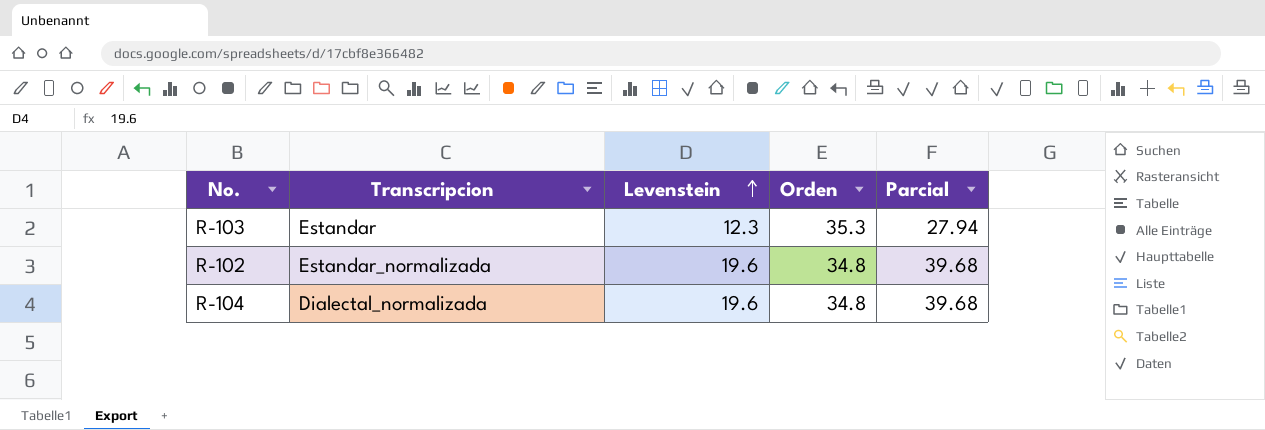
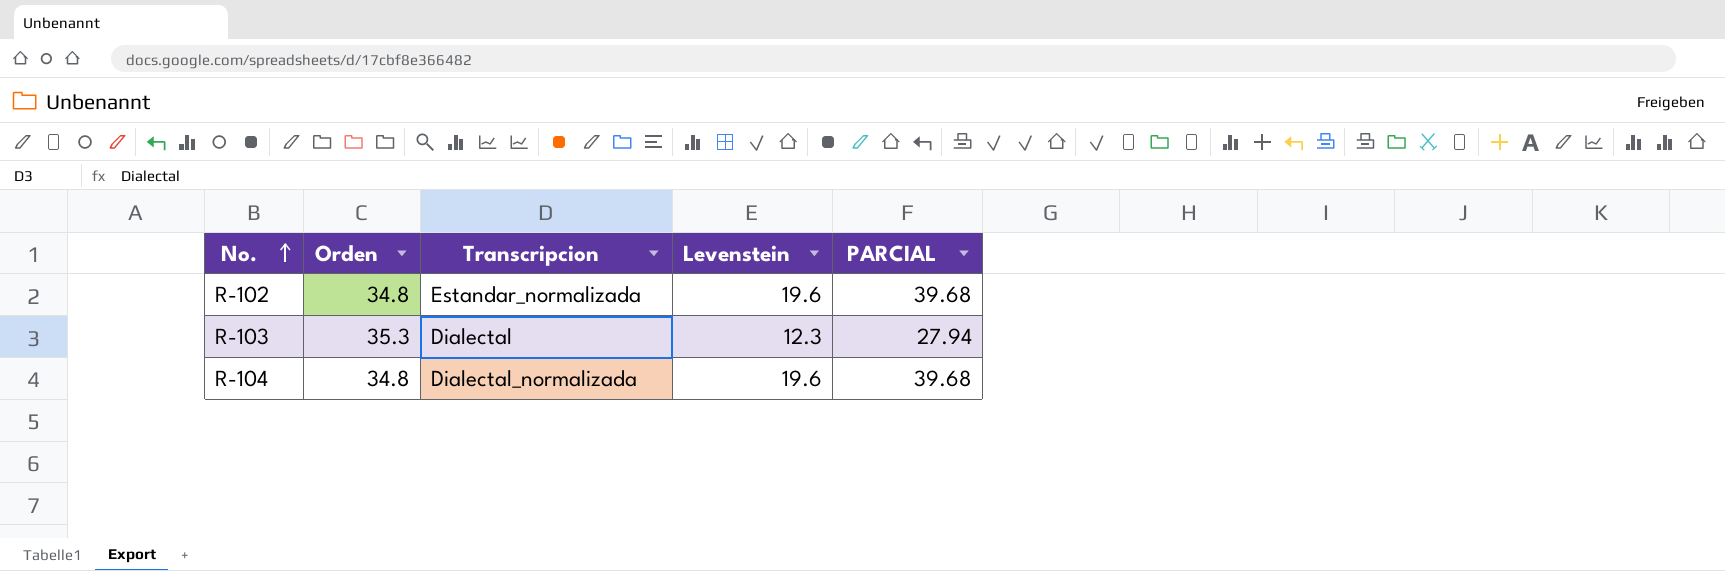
row order: Levenstein ascending -> No. ascending
column Orden | position: 4 -> 2
column name: Parcial -> PARCIAL
R-103 | Transcripcion: Estandar -> Dialectal

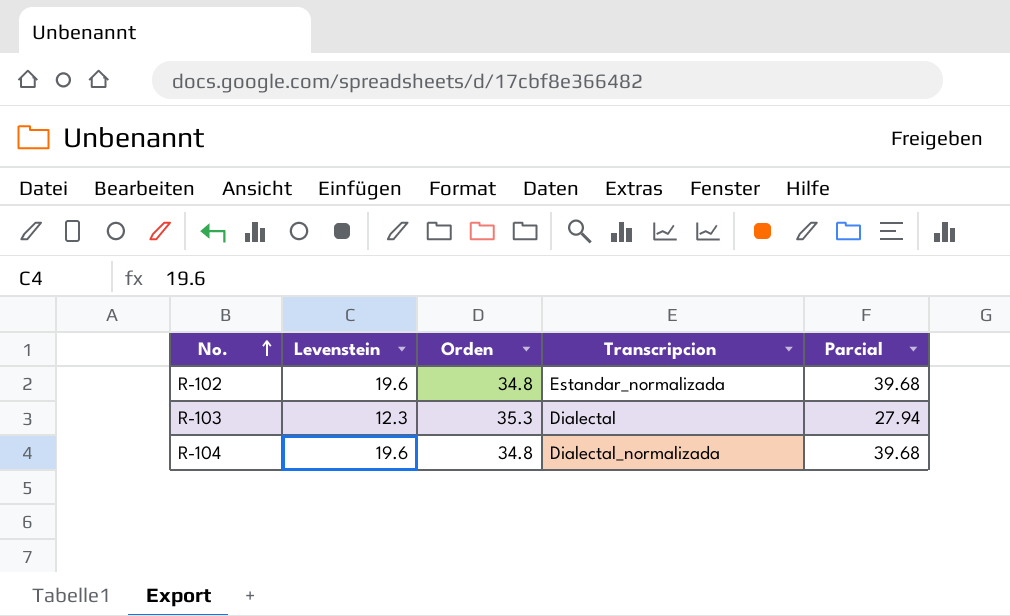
column Levenstein | position: 4 -> 2
column name: PARCIAL -> Parcial

